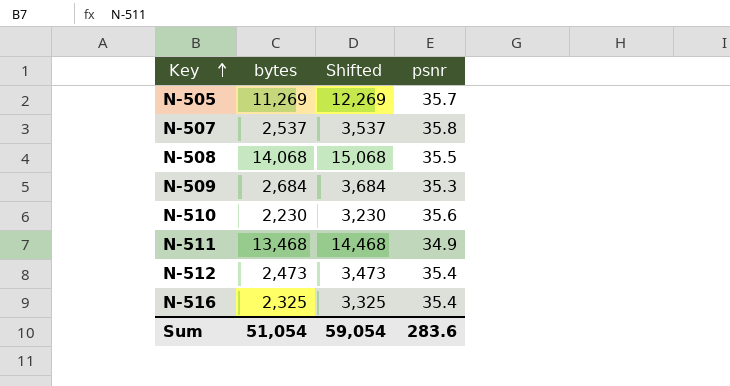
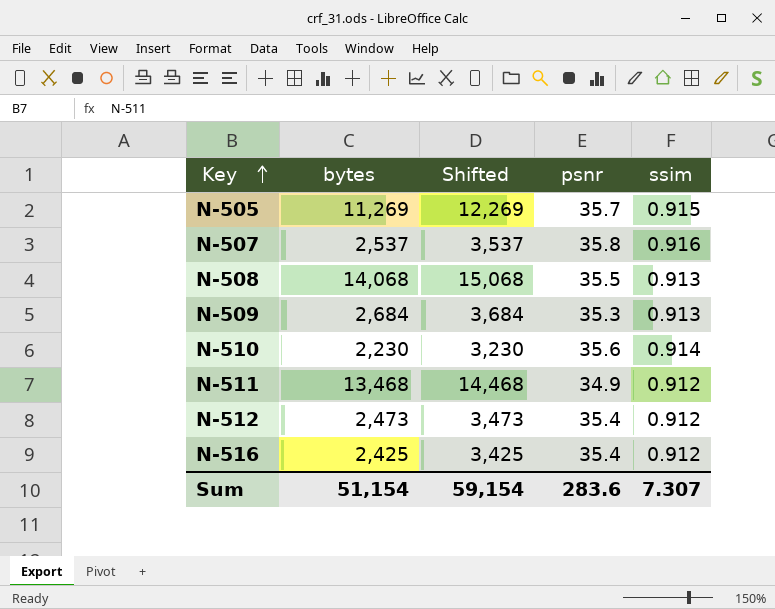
column ssim | position: none -> 5
N-516 | bytes: 2,325 -> 2,425
N-516 | Shifted: 3,325 -> 3,425
Sum | bytes: 51,054 -> 51,154
Sum | Shifted: 59,054 -> 59,154

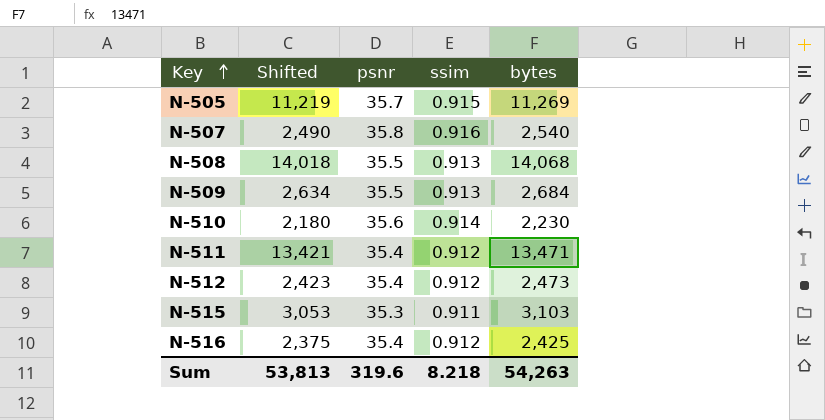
column Shifted | formula: [bytes] + 1000 -> [bytes] - 50
column bytes | position: 2 -> 5
N-507 | bytes: 2,537 -> 2,540
N-509 | psnr: 35.3 -> 35.5
N-511 | psnr: 34.9 -> 35.4
N-511 | bytes: 13,468 -> 13,471
row N-515: none -> 3,053 | 35.3 | 0.911 | 3,103
Sum | Shifted: 59,154 -> 53,813
Sum | psnr: 283.6 -> 319.6
Sum | ssim: 7.307 -> 8.218
Sum | bytes: 51,154 -> 54,263

